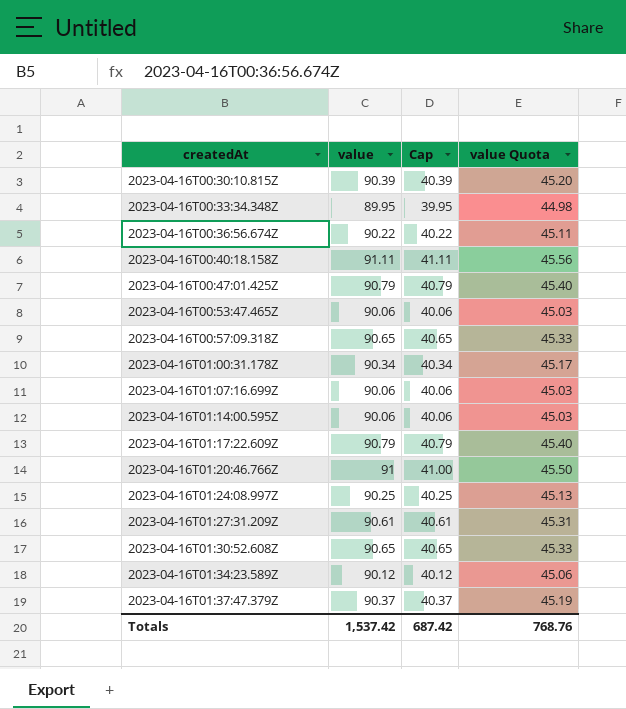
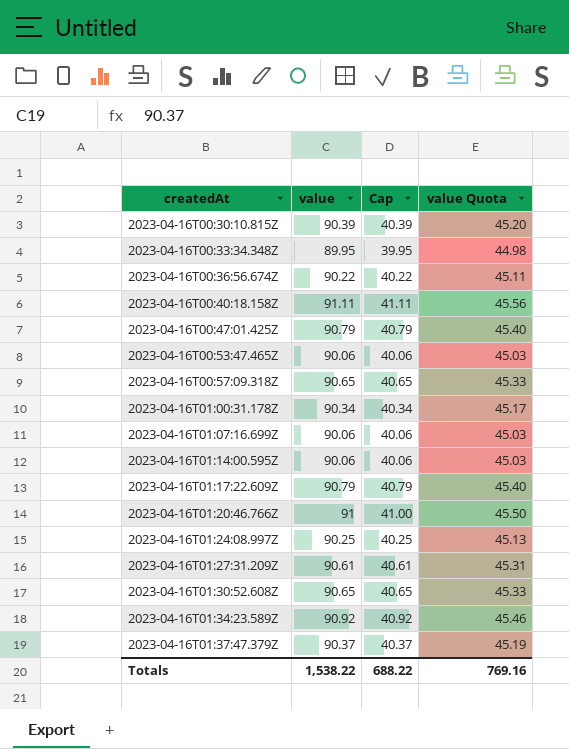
2023-04-16T01:34:23.589Z | value: 90.12 -> 90.92
2023-04-16T01:34:23.589Z | Cap: 40.12 -> 40.92
2023-04-16T01:34:23.589Z | value Quota: 45.06 -> 45.46
Totals | value: 1,537.42 -> 1,538.22
Totals | Cap: 687.42 -> 688.22
Totals | value Quota: 768.76 -> 769.16

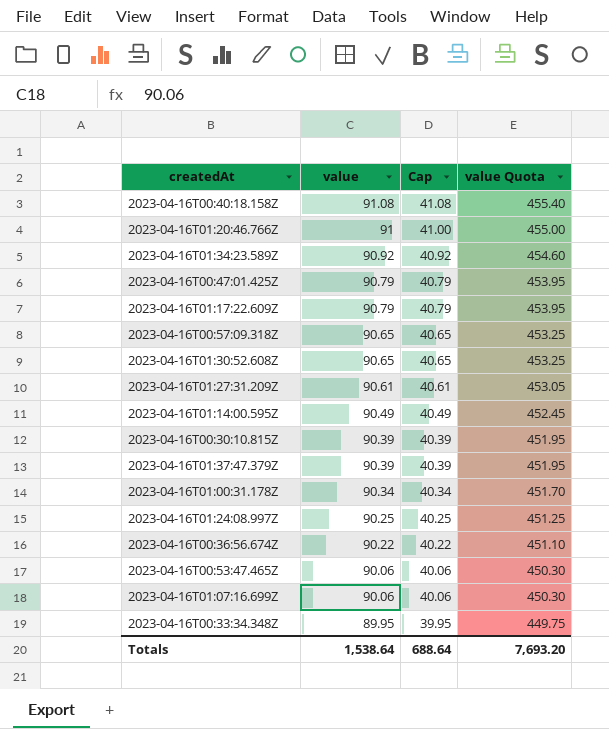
row order: createdAt ascending -> value descending
column value Quota | formula: [value] * 0.5 -> [value] * 5
2023-04-16T00:40:18.158Z | value: 91.11 -> 91.08
2023-04-16T00:40:18.158Z | Cap: 41.11 -> 41.08
2023-04-16T01:14:00.595Z | value: 90.06 -> 90.49
2023-04-16T01:14:00.595Z | Cap: 40.06 -> 40.49
2023-04-16T01:37:47.379Z | value: 90.37 -> 90.39
2023-04-16T01:37:47.379Z | Cap: 40.37 -> 40.39
Totals | value: 1,538.22 -> 1,538.64
Totals | Cap: 688.22 -> 688.64
Totals | value Quota: 769.16 -> 7,693.20

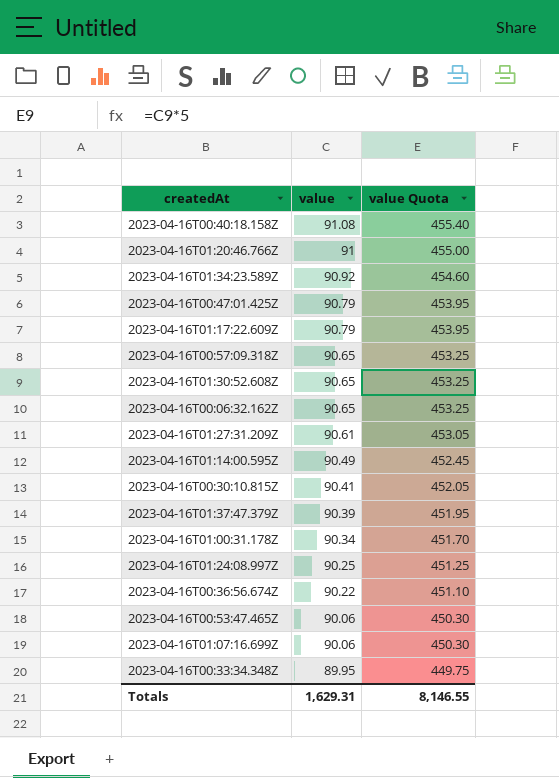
column Cap | formula: [value] - 50 -> none
row 2023-04-16T00:06:32.162Z: none -> 90.65 | 453.25
2023-04-16T00:30:10.815Z | value: 90.39 -> 90.41
2023-04-16T00:30:10.815Z | value Quota: 451.95 -> 452.05
Totals | value: 1,538.64 -> 1,629.31
Totals | value Quota: 7,693.20 -> 8,146.55

